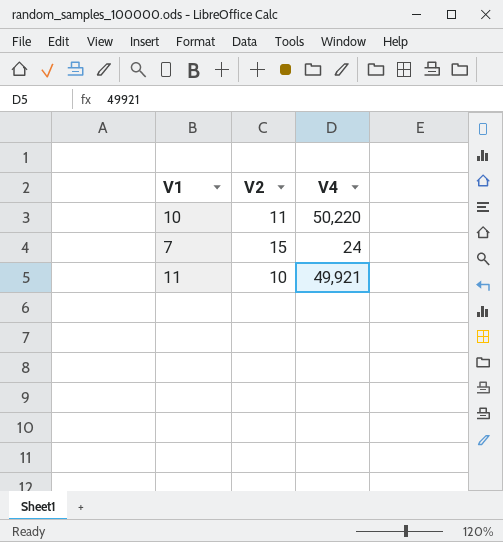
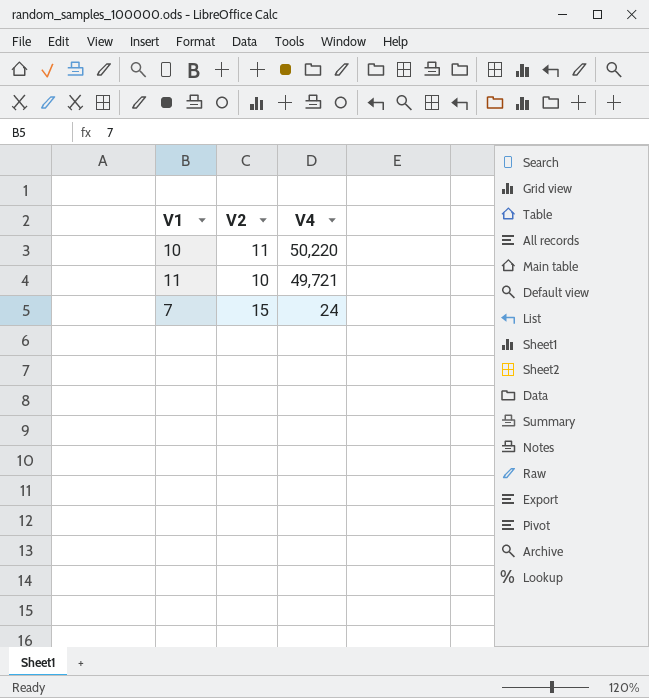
row order: none -> V4 descending
11 | V4: 49,921 -> 49,721

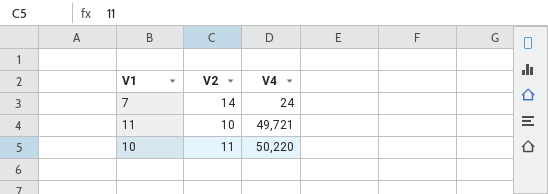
row order: V4 descending -> V4 ascending
7 | V2: 15 -> 14

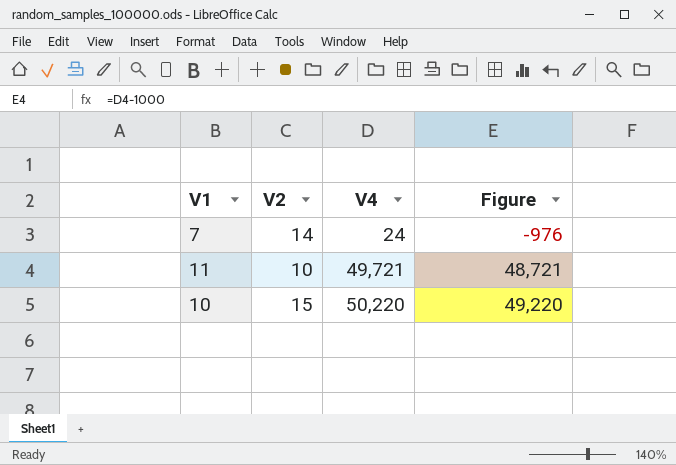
column Figure | formula: none -> [V4] - 1000
10 | V2: 11 -> 15

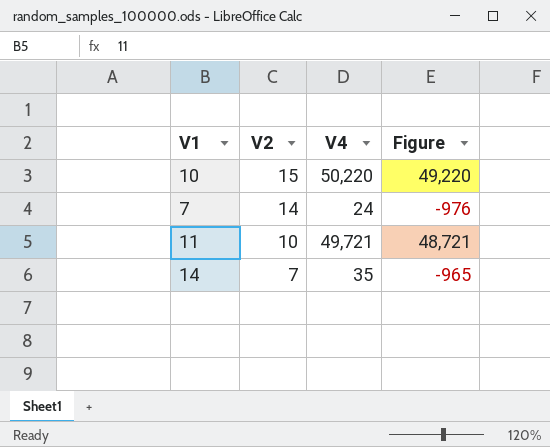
row order: V4 ascending -> V2 descending
row 14: none -> 7 | 35 | -965

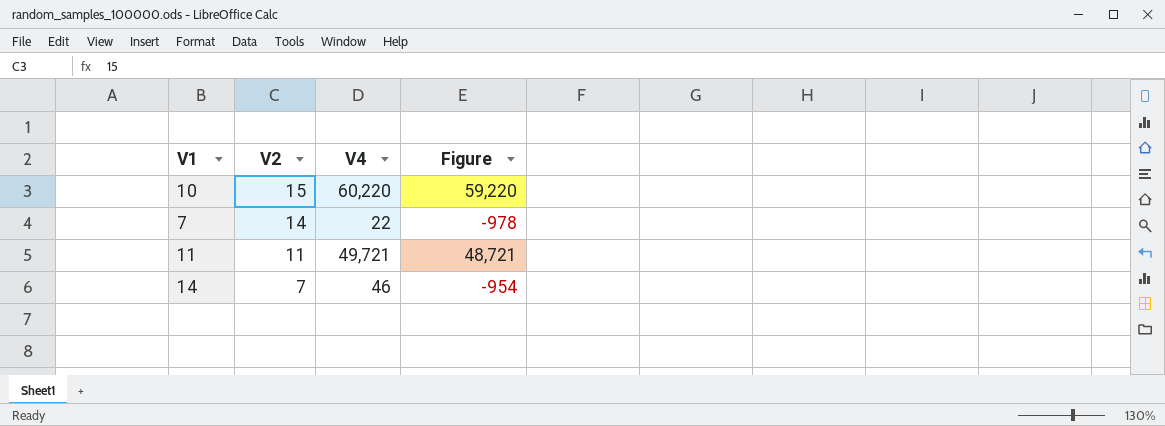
10 | V4: 50,220 -> 60,220
10 | Figure: 49,220 -> 59,220
7 | V4: 24 -> 22
7 | Figure: -976 -> -978
11 | V2: 10 -> 11
14 | V4: 35 -> 46
14 | Figure: -965 -> -954

